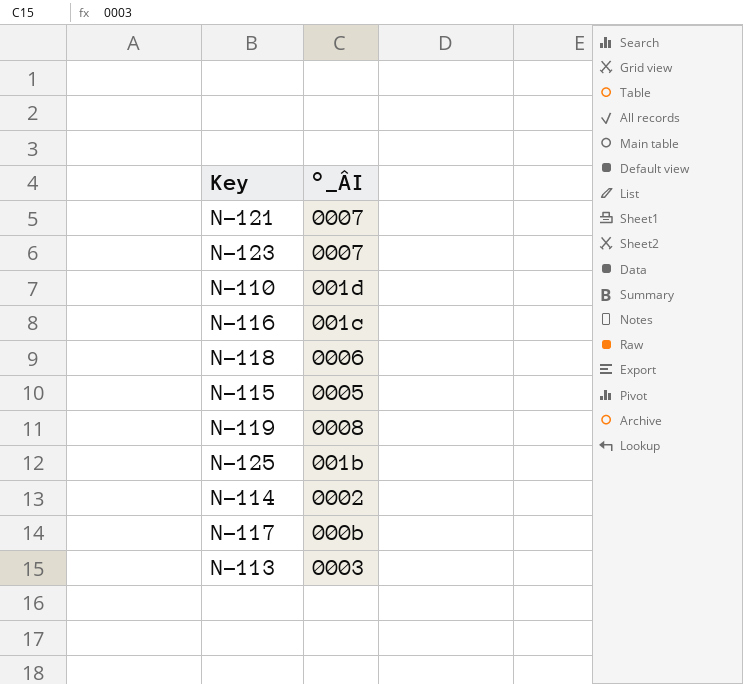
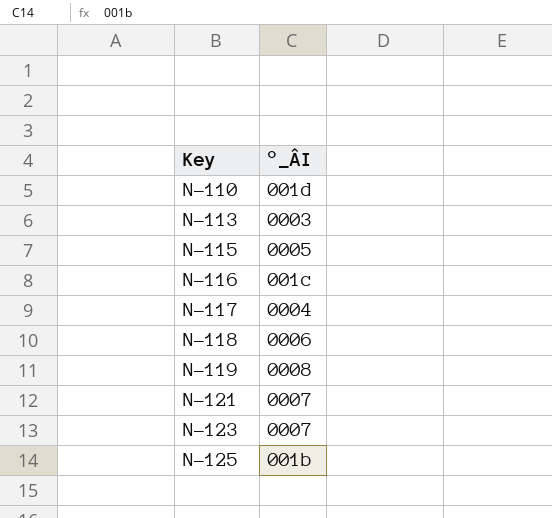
row order: none -> Key ascending
row N-114: 0002 -> none
N-117 | °_ÂI: 000b -> 0004

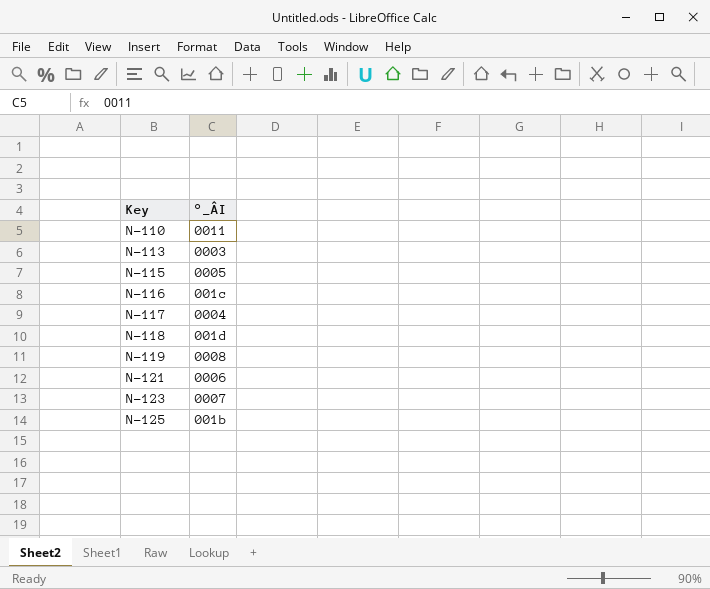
N-110 | °_ÂI: 001d -> 0011
N-118 | °_ÂI: 0006 -> 001d
N-121 | °_ÂI: 0007 -> 0006

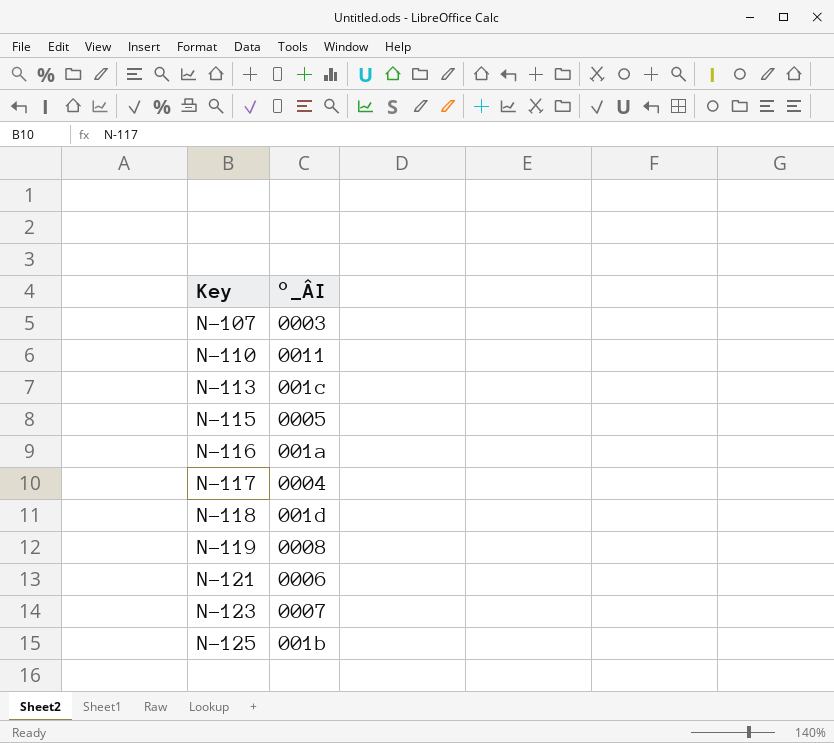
row N-107: none -> 0003
N-113 | °_ÂI: 0003 -> 001c
N-116 | °_ÂI: 001c -> 001a

